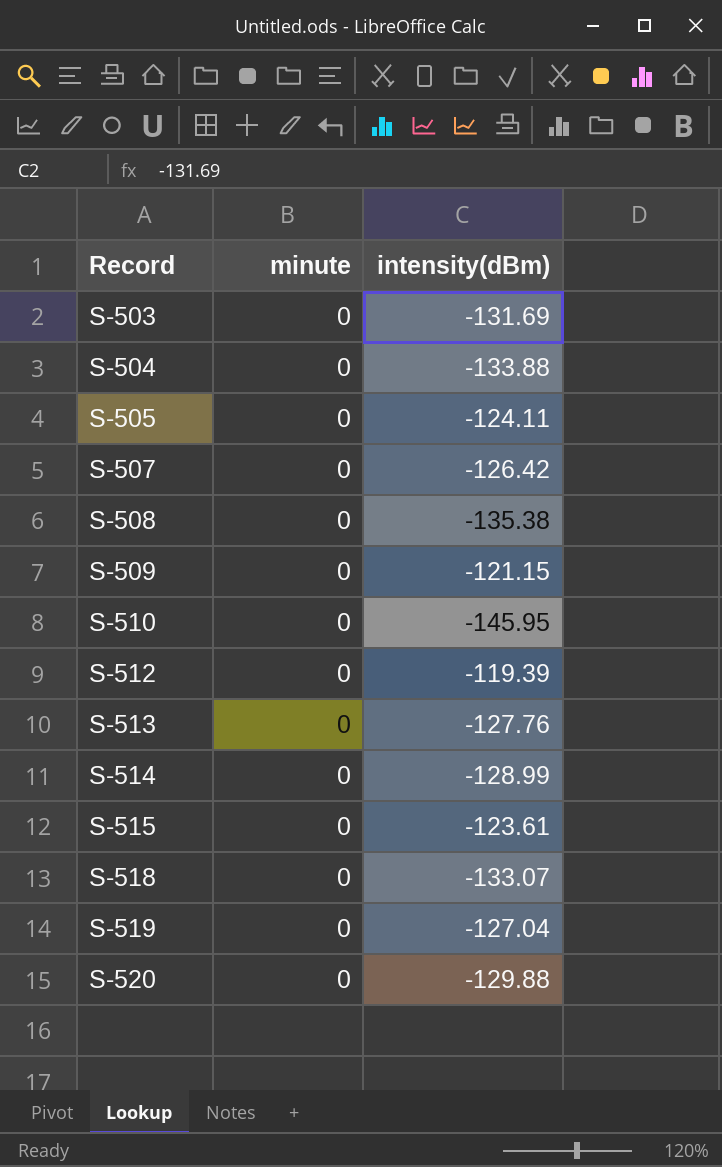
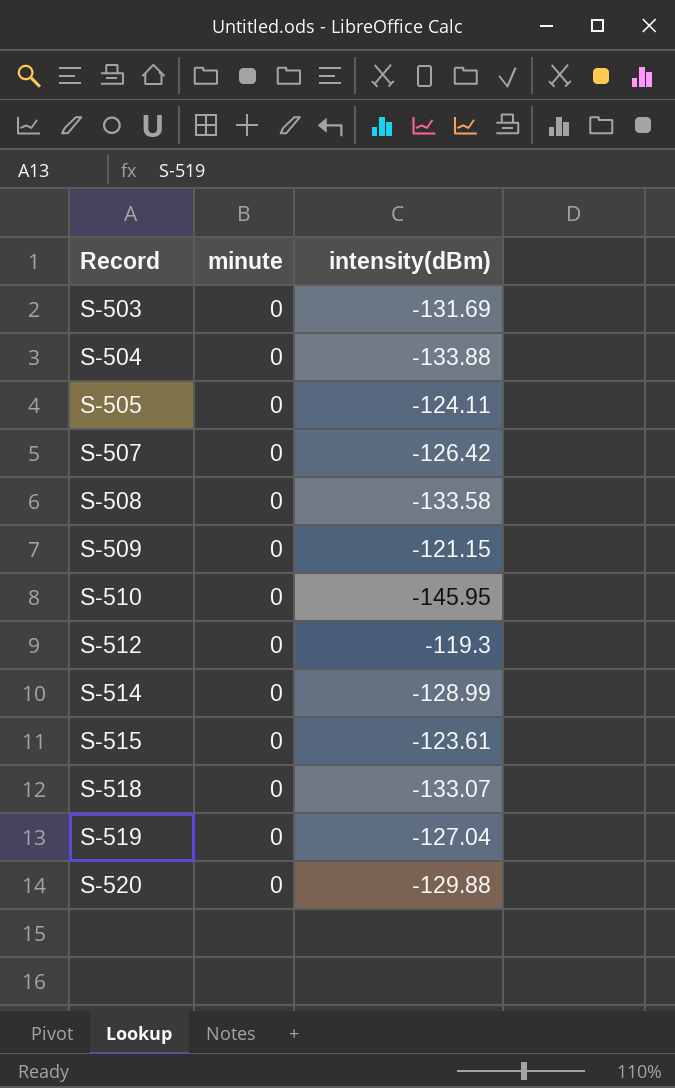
row S-513: 0 | -127.76 -> none
S-508 | intensity(dBm): -135.38 -> -133.58
S-512 | intensity(dBm): -119.39 -> -119.3

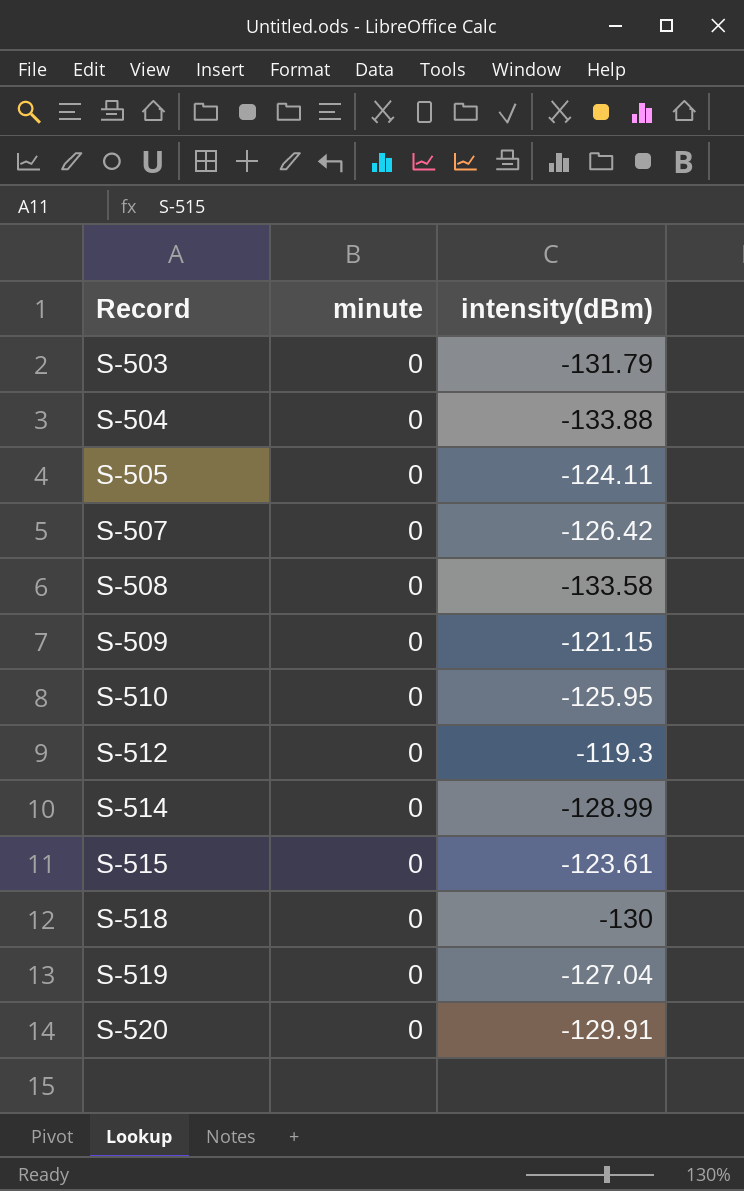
S-503 | intensity(dBm): -131.69 -> -131.79
S-510 | intensity(dBm): -145.95 -> -125.95
S-518 | intensity(dBm): -133.07 -> -130
S-520 | intensity(dBm): -129.88 -> -129.91

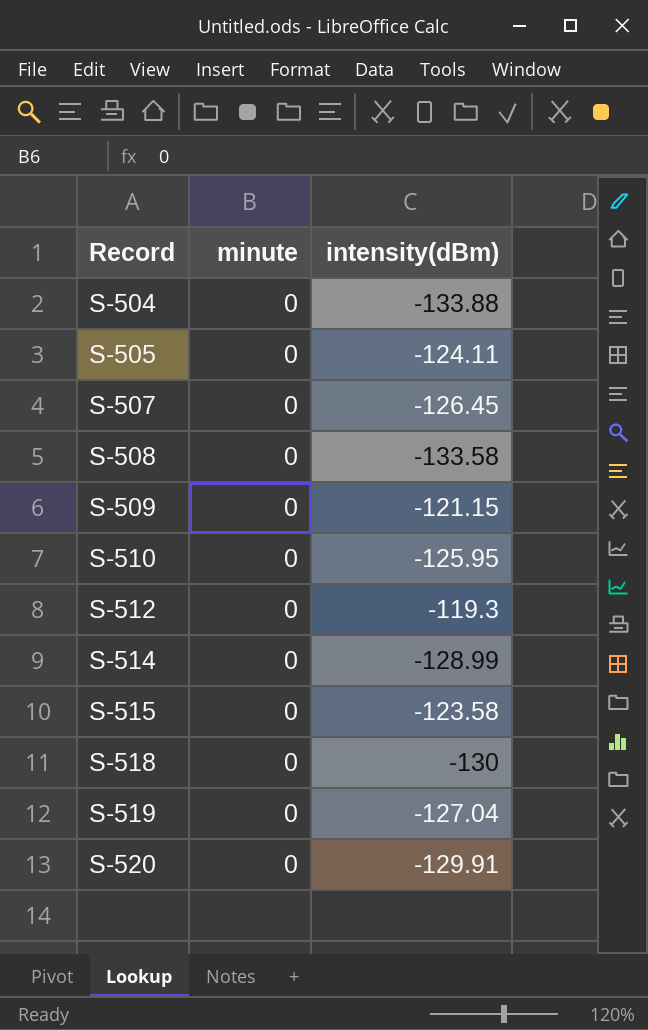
row S-503: 0 | -131.79 -> none
S-507 | intensity(dBm): -126.42 -> -126.45
S-515 | intensity(dBm): -123.61 -> -123.58

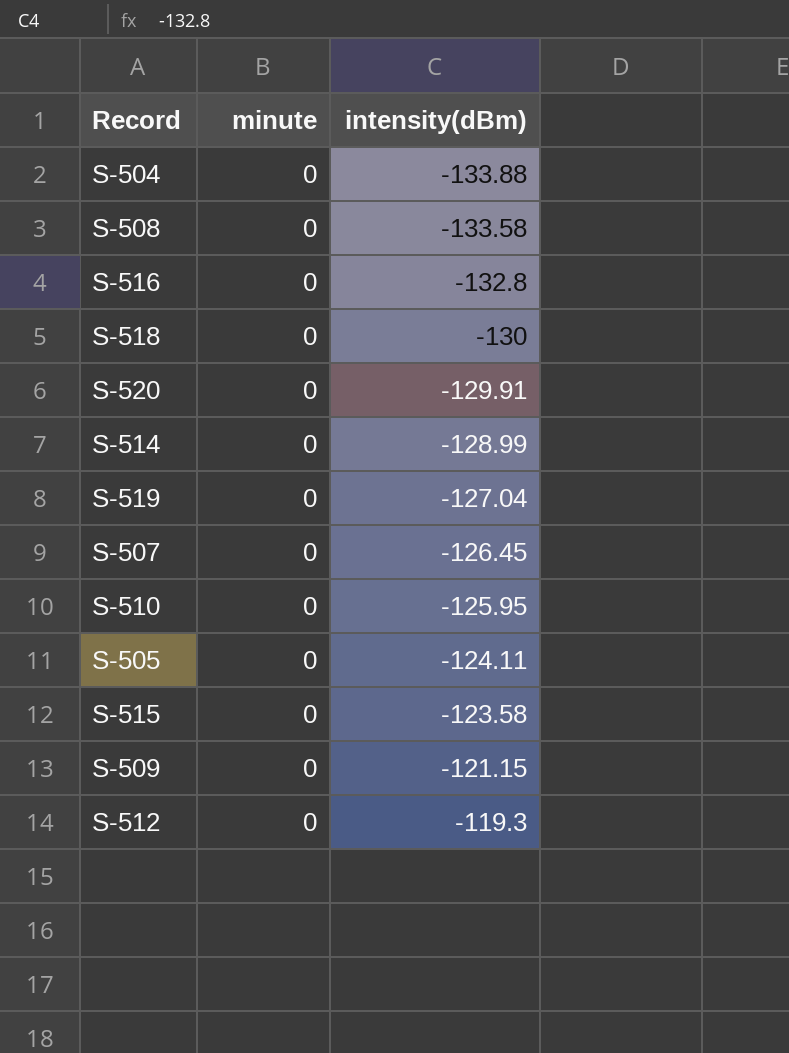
row order: Record ascending -> intensity(dBm) ascending
row S-516: none -> 0 | -132.8

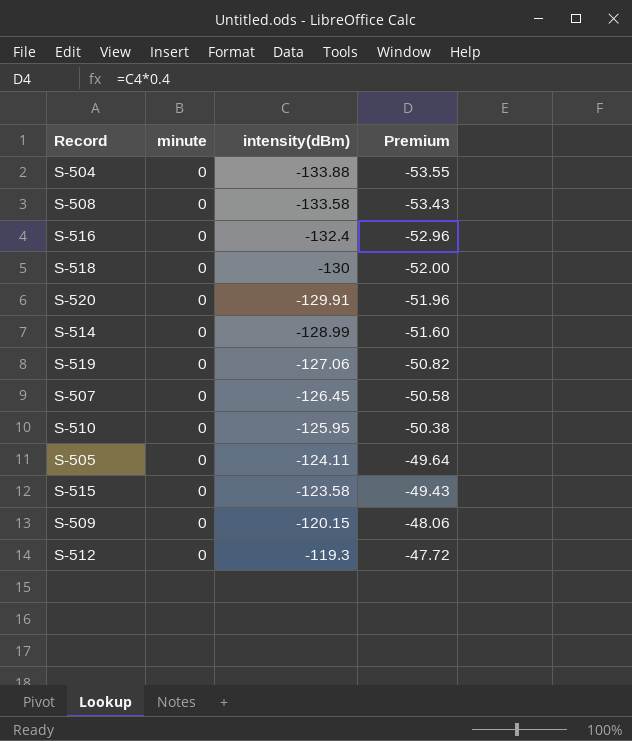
column Premium | formula: none -> [intensity(dBm)] * 0.4
S-516 | intensity(dBm): -132.8 -> -132.4
S-519 | intensity(dBm): -127.04 -> -127.06
S-509 | intensity(dBm): -121.15 -> -120.15

